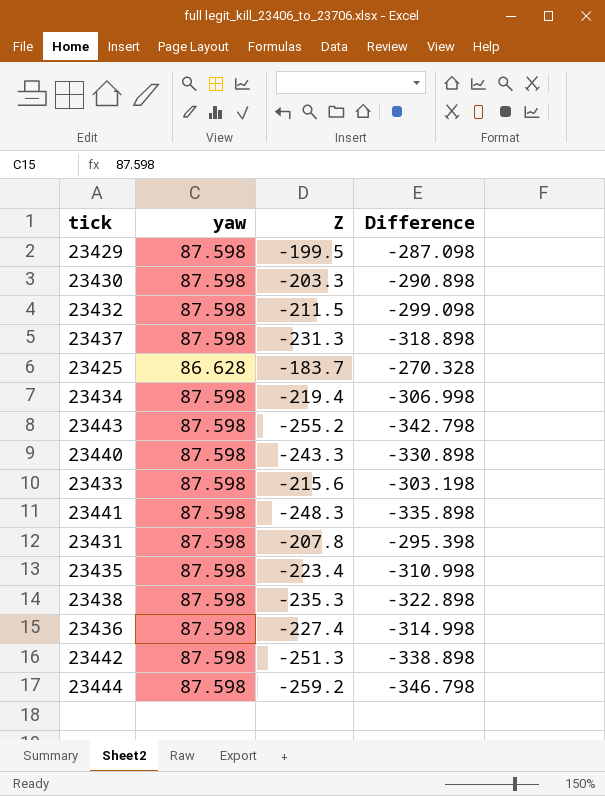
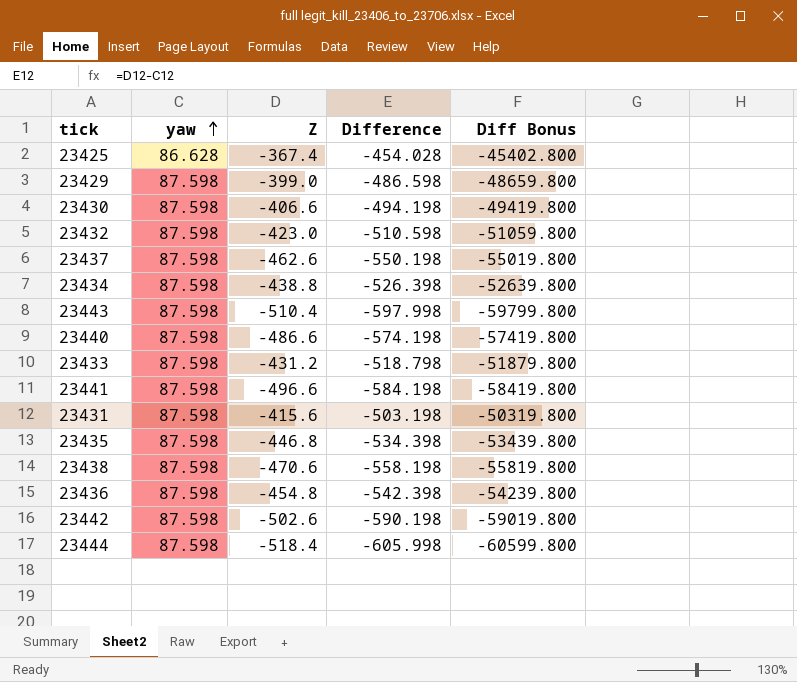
row order: none -> yaw ascending
column Diff Bonus | formula: none -> [Difference] * 100
23425 | Z: -183.7 -> -367.4
23425 | Difference: -270.328 -> -454.028
23429 | Z: -199.5 -> -399.0
23429 | Difference: -287.098 -> -486.598
23430 | Z: -203.3 -> -406.6
23430 | Difference: -290.898 -> -494.198
23432 | Z: -211.5 -> -423.0
23432 | Difference: -299.098 -> -510.598
23437 | Z: -231.3 -> -462.6
23437 | Difference: -318.898 -> -550.198
23434 | Z: -219.4 -> -438.8
23434 | Difference: -306.998 -> -526.398
23443 | Z: -255.2 -> -510.4
23443 | Difference: -342.798 -> -597.998
23440 | Z: -243.3 -> -486.6
23440 | Difference: -330.898 -> -574.198
23433 | Z: -215.6 -> -431.2
23433 | Difference: -303.198 -> -518.798
23441 | Z: -248.3 -> -496.6
23441 | Difference: -335.898 -> -584.198
23431 | Z: -207.8 -> -415.6
23431 | Difference: -295.398 -> -503.198
23435 | Z: -223.4 -> -446.8
23435 | Difference: -310.998 -> -534.398
23438 | Z: -235.3 -> -470.6
23438 | Difference: -322.898 -> -558.198
23436 | Z: -227.4 -> -454.8
23436 | Difference: -314.998 -> -542.398
23442 | Z: -251.3 -> -502.6
23442 | Difference: -338.898 -> -590.198
23444 | Z: -259.2 -> -518.4
23444 | Difference: -346.798 -> -605.998

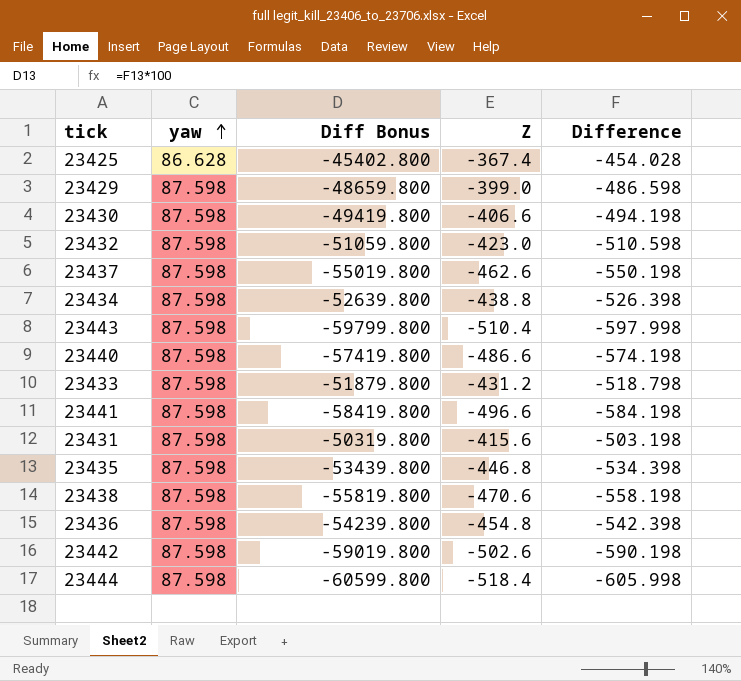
column Diff Bonus | position: 5 -> 3

